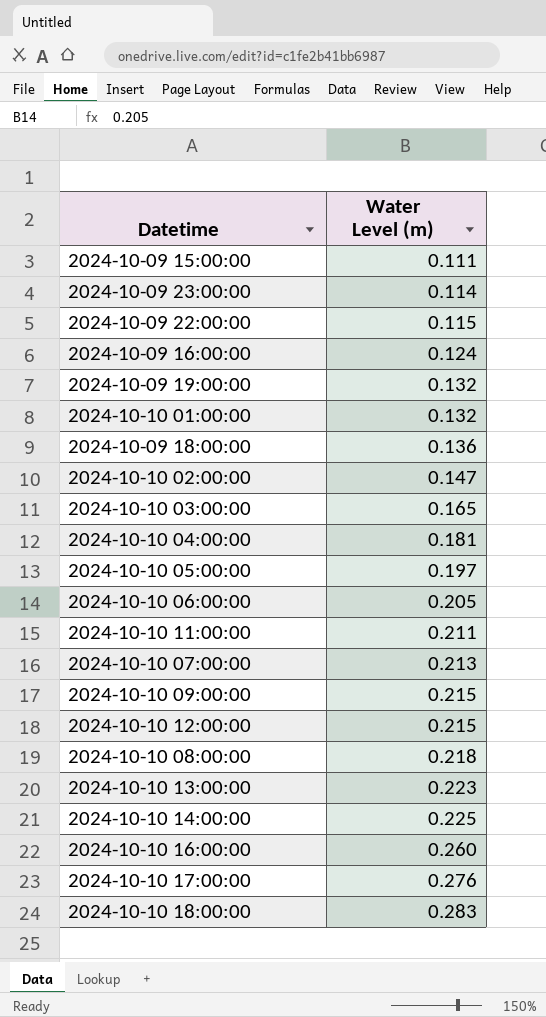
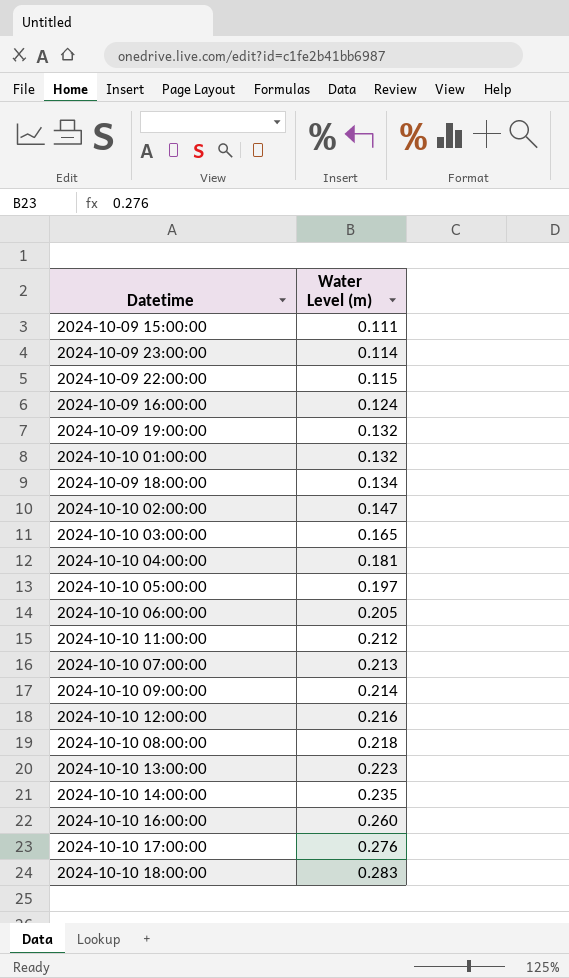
2024-10-09 18:00:00 | Water Level (m): 0.136 -> 0.134
2024-10-10 11:00:00 | Water Level (m): 0.211 -> 0.212
2024-10-10 09:00:00 | Water Level (m): 0.215 -> 0.214
2024-10-10 12:00:00 | Water Level (m): 0.215 -> 0.216
2024-10-10 14:00:00 | Water Level (m): 0.225 -> 0.235

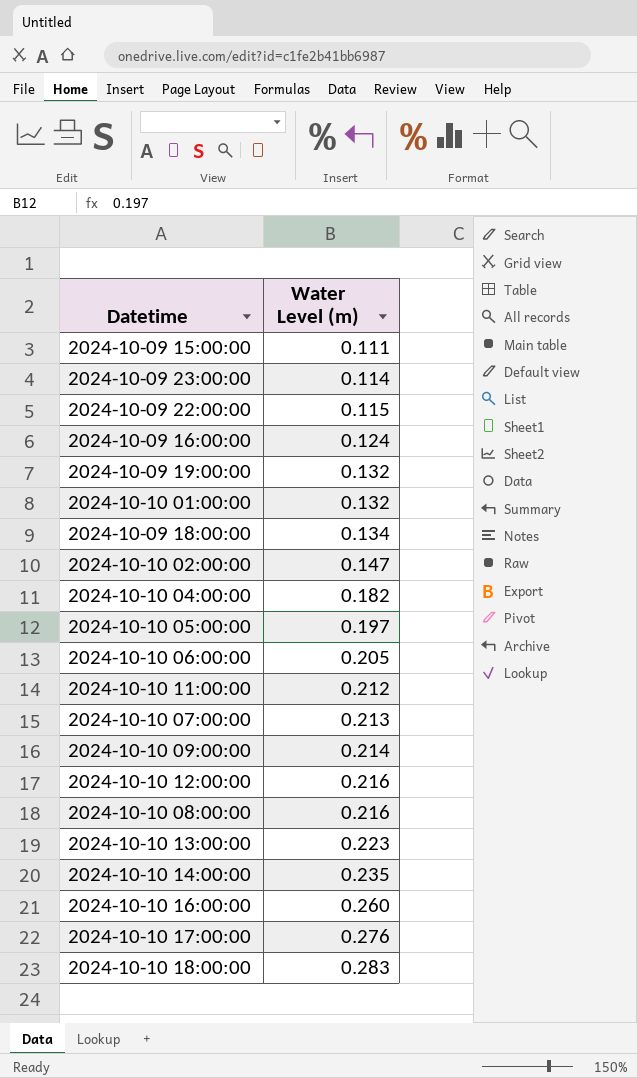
row 2024-10-10 03:00:00: 0.165 -> none
2024-10-10 04:00:00 | Water Level (m): 0.181 -> 0.182
2024-10-10 08:00:00 | Water Level (m): 0.218 -> 0.216

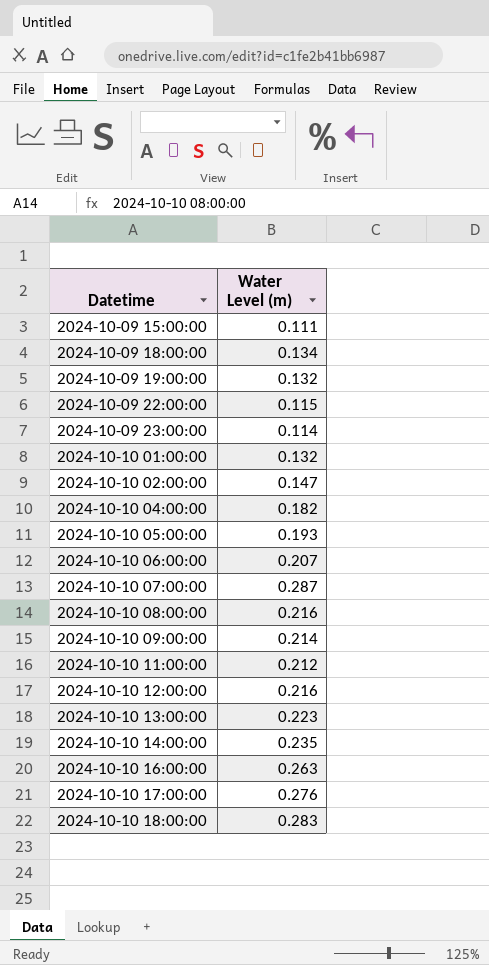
row order: Water Level (m) ascending -> Datetime ascending
row 2024-10-09 16:00:00: 0.124 -> none
2024-10-10 05:00:00 | Water Level (m): 0.197 -> 0.193
2024-10-10 06:00:00 | Water Level (m): 0.205 -> 0.207
2024-10-10 07:00:00 | Water Level (m): 0.213 -> 0.287
2024-10-10 16:00:00 | Water Level (m): 0.260 -> 0.263

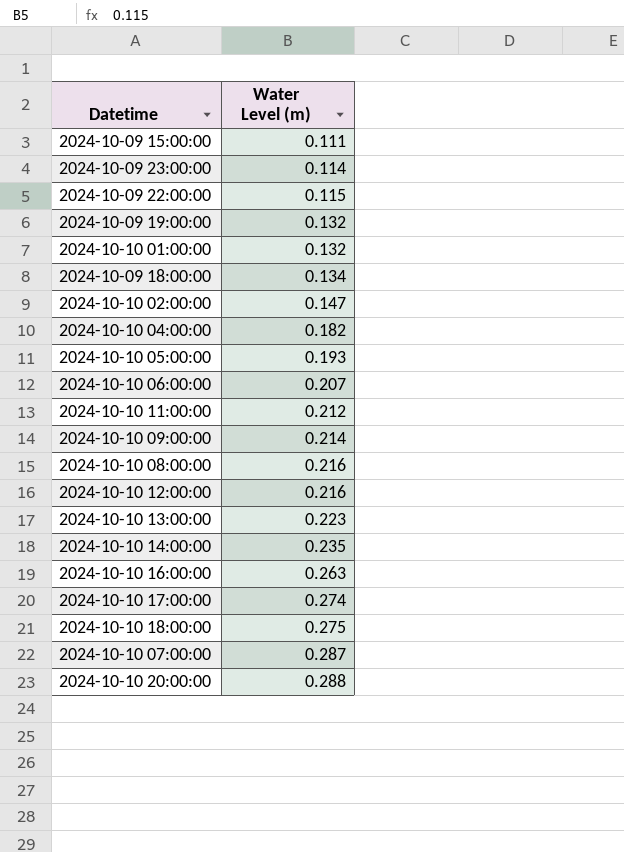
row order: Datetime ascending -> Water Level (m) ascending
2024-10-10 17:00:00 | Water Level (m): 0.276 -> 0.274
2024-10-10 18:00:00 | Water Level (m): 0.283 -> 0.275
row 2024-10-10 20:00:00: none -> 0.288

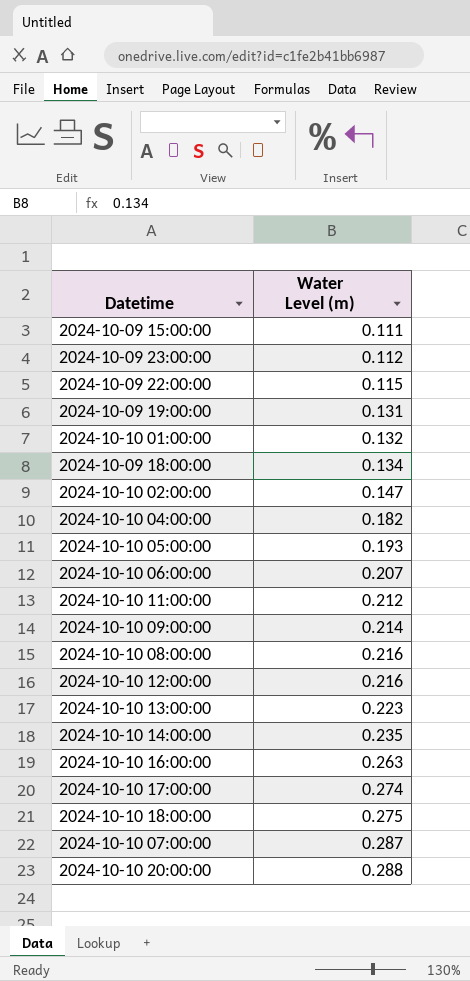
2024-10-09 23:00:00 | Water Level (m): 0.114 -> 0.112
2024-10-09 19:00:00 | Water Level (m): 0.132 -> 0.131

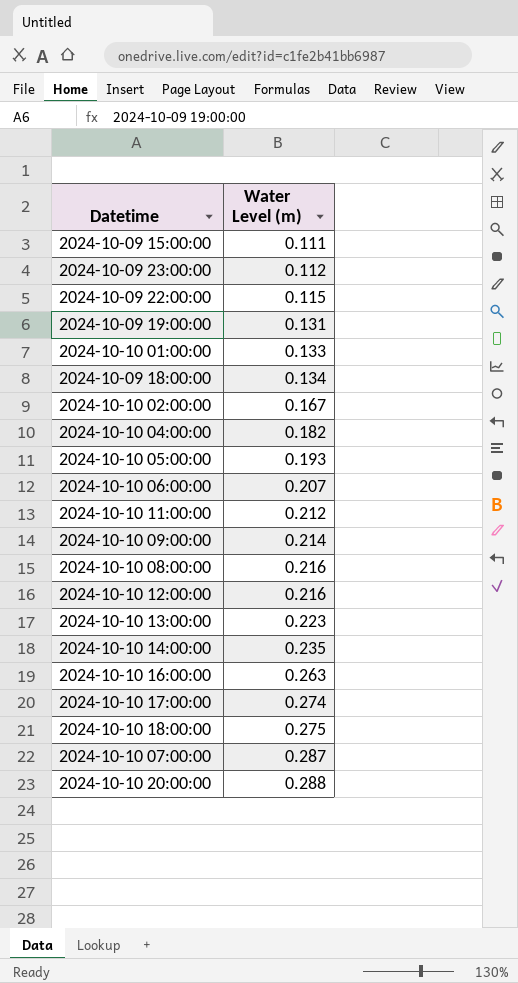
2024-10-10 01:00:00 | Water Level (m): 0.132 -> 0.133
2024-10-10 02:00:00 | Water Level (m): 0.147 -> 0.167

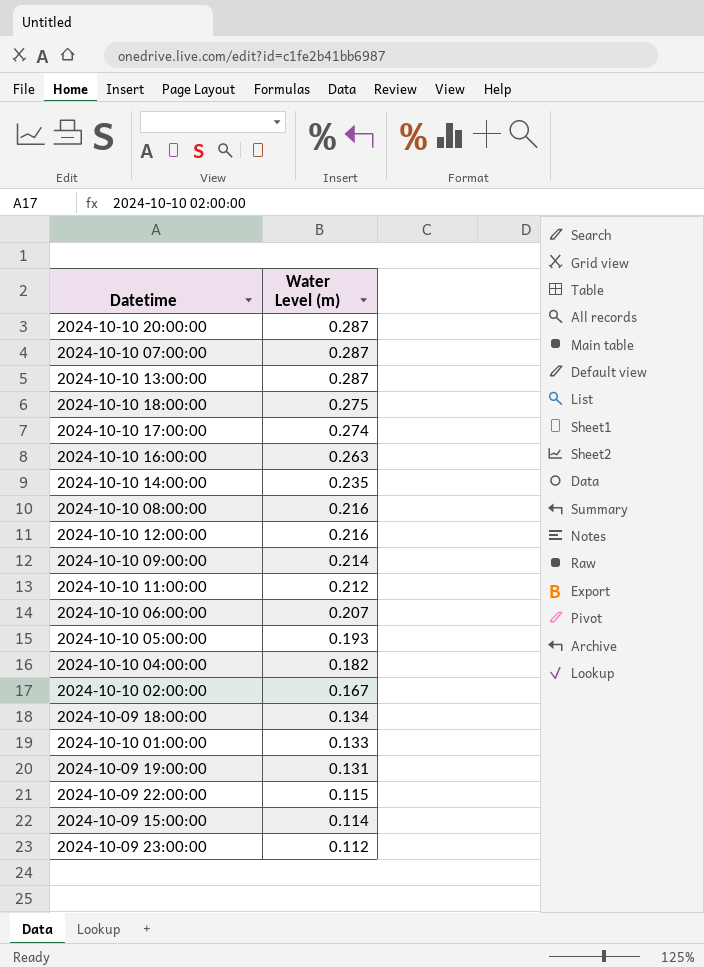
row order: Water Level (m) ascending -> Water Level (m) descending
2024-10-10 20:00:00 | Water Level (m): 0.288 -> 0.287
2024-10-10 13:00:00 | Water Level (m): 0.223 -> 0.287
2024-10-09 15:00:00 | Water Level (m): 0.111 -> 0.114

